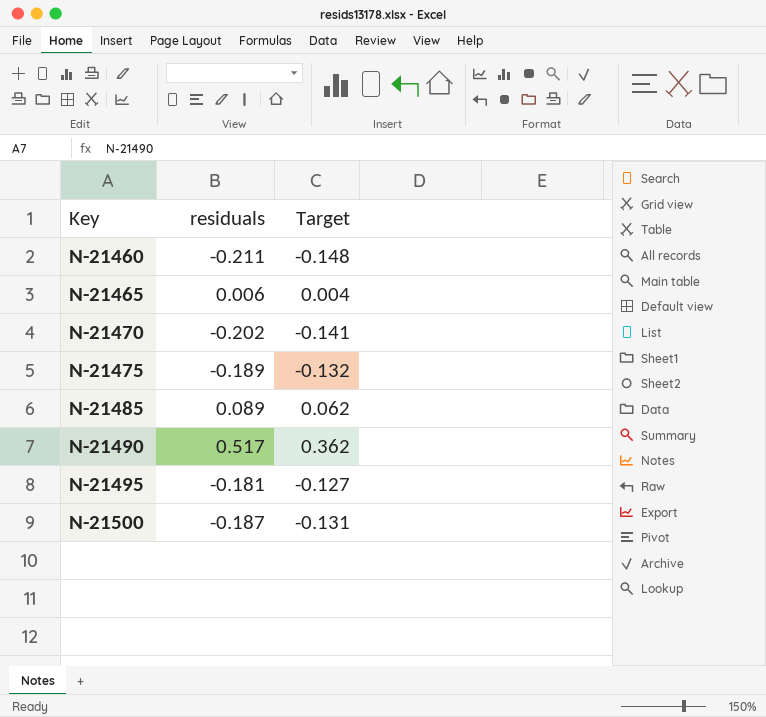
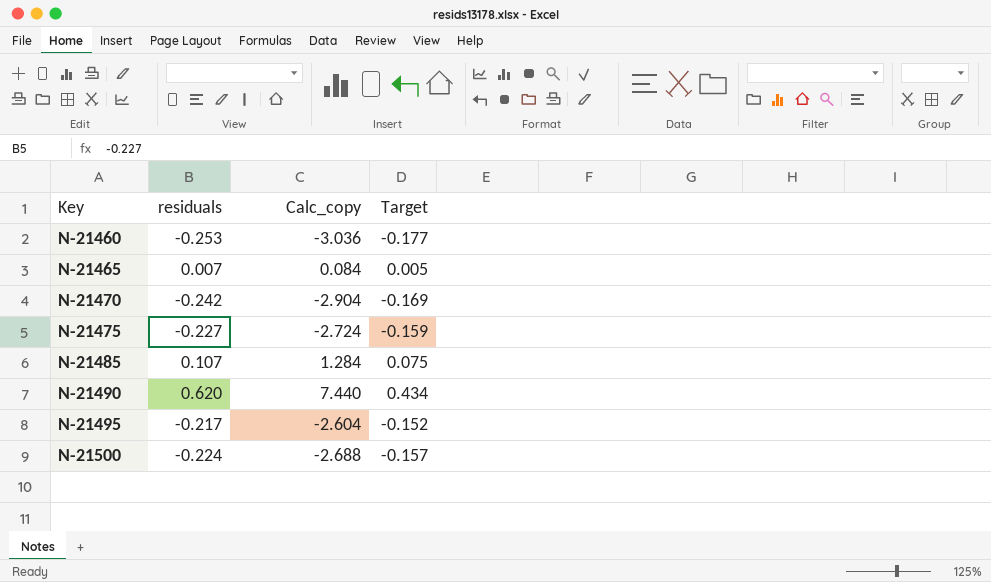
column Calc_copy | formula: none -> [residuals] * 12
N-21460 | residuals: -0.211 -> -0.253
N-21460 | Target: -0.148 -> -0.177
N-21465 | residuals: 0.006 -> 0.007
N-21465 | Target: 0.004 -> 0.005
N-21470 | residuals: -0.202 -> -0.242
N-21470 | Target: -0.141 -> -0.169
N-21475 | residuals: -0.189 -> -0.227
N-21475 | Target: -0.132 -> -0.159
N-21485 | residuals: 0.089 -> 0.107
N-21485 | Target: 0.062 -> 0.075
N-21490 | residuals: 0.517 -> 0.620
N-21490 | Target: 0.362 -> 0.434
N-21495 | residuals: -0.181 -> -0.217
N-21495 | Target: -0.127 -> -0.152
N-21500 | residuals: -0.187 -> -0.224
N-21500 | Target: -0.131 -> -0.157

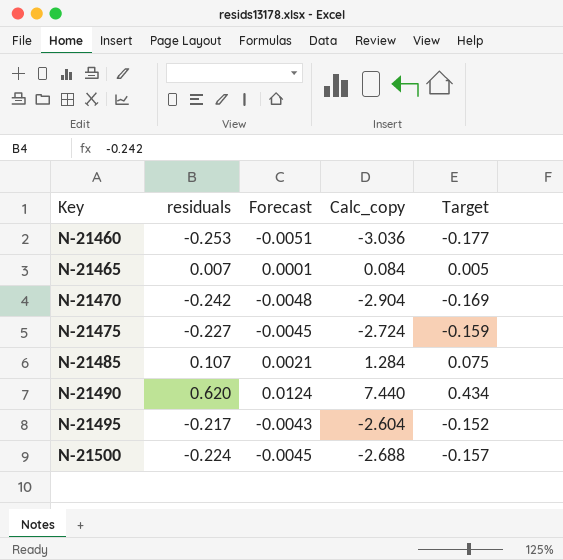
column Forecast | formula: none -> [residuals] * 0.02

